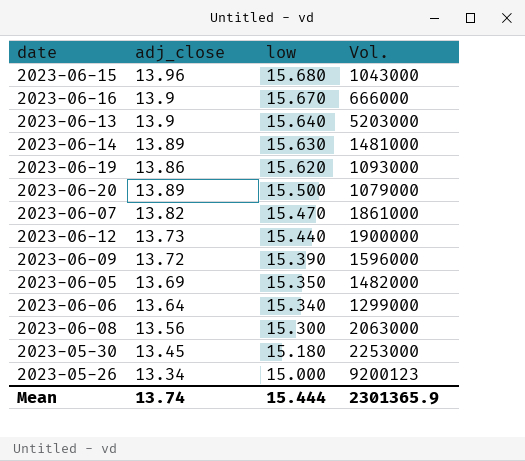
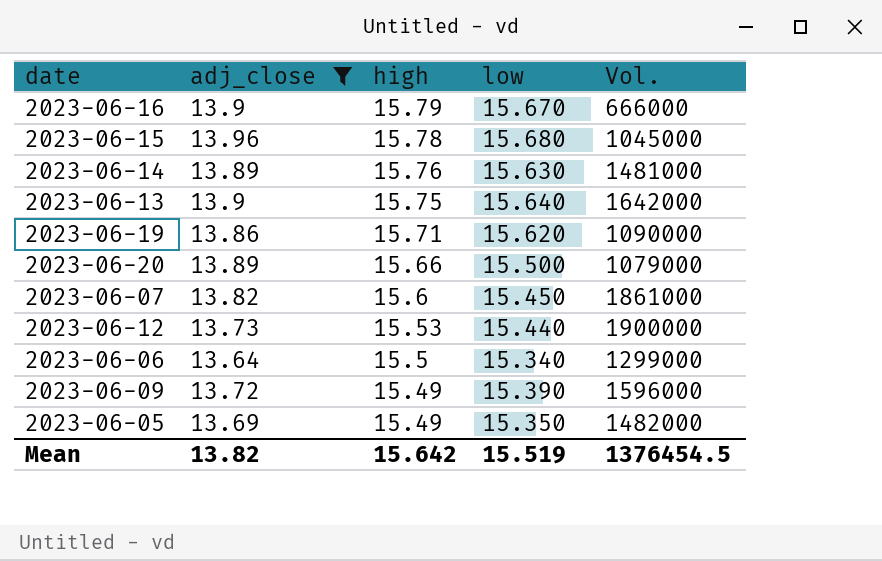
filter: none -> adj_close >= 13.64
row order: low descending -> high descending
column high | position: none -> 3
2023-06-15 | Vol.: 1043000 -> 1045000
2023-06-13 | Vol.: 5203000 -> 1642000
2023-06-19 | Vol.: 1093000 -> 1090000
2023-06-07 | low: 15.470 -> 15.450
Mean | adj_close: 13.74 -> 13.82
Mean | low: 15.444 -> 15.519
Mean | Vol.: 2301365.9 -> 1376454.5

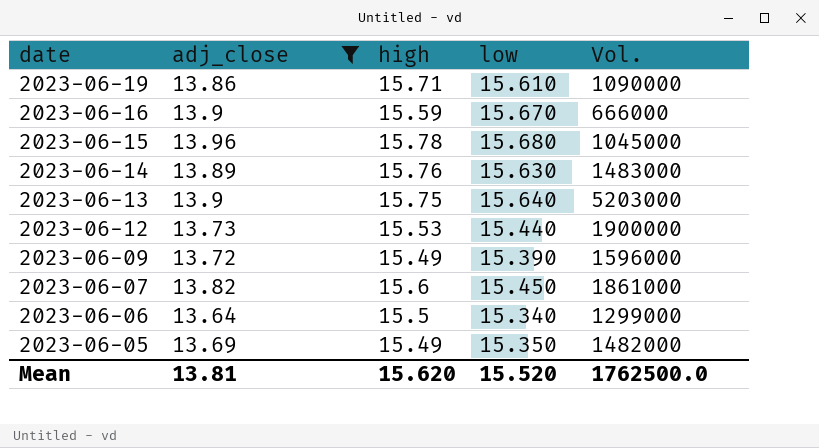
row order: high descending -> date descending
row 2023-06-20: 13.89 | 15.66 | 15.500 | 1079000 -> none
2023-06-19 | low: 15.620 -> 15.610
2023-06-16 | high: 15.79 -> 15.59
2023-06-14 | Vol.: 1481000 -> 1483000
2023-06-13 | Vol.: 1642000 -> 5203000
Mean | adj_close: 13.82 -> 13.81
Mean | high: 15.642 -> 15.620
Mean | low: 15.519 -> 15.520
Mean | Vol.: 1376454.5 -> 1762500.0

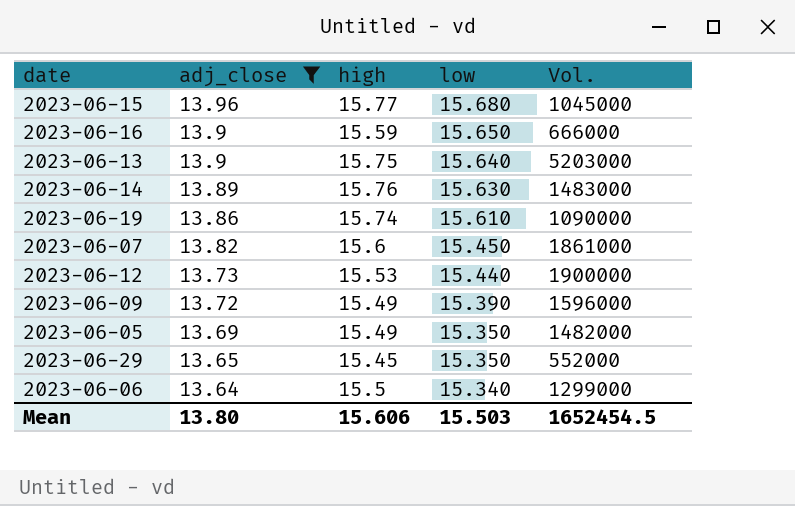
row order: date descending -> adj_close descending
2023-06-15 | high: 15.78 -> 15.77
2023-06-16 | low: 15.670 -> 15.650
2023-06-19 | high: 15.71 -> 15.74
row 2023-06-29: none -> 13.65 | 15.45 | 15.350 | 552000
Mean | adj_close: 13.81 -> 13.80
Mean | high: 15.620 -> 15.606
Mean | low: 15.520 -> 15.503
Mean | Vol.: 1762500.0 -> 1652454.5

